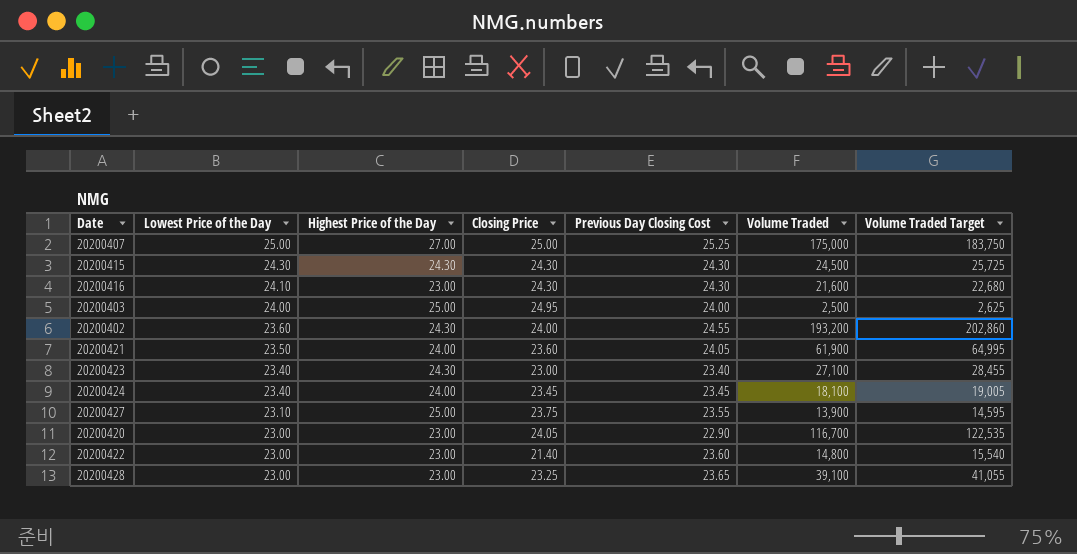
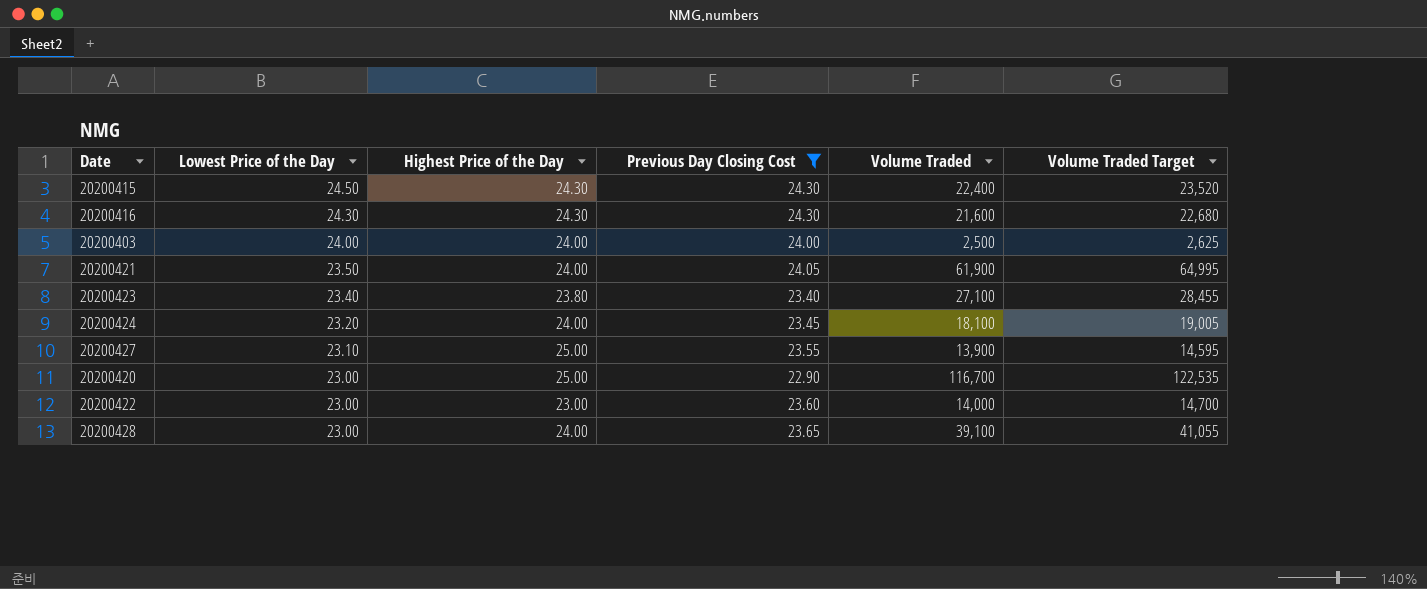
filter: none -> Previous Day Closing Cost <= 24.30
column Closing Price | position: 4 -> none
20200415 | Lowest Price of the Day: 24.30 -> 24.50
20200415 | Volume Traded: 24,500 -> 22,400
20200415 | Volume Traded Target: 25,725 -> 23,520
20200416 | Lowest Price of the Day: 24.10 -> 24.30
20200416 | Highest Price of the Day: 23.00 -> 24.30
20200403 | Highest Price of the Day: 25.00 -> 24.00
20200423 | Highest Price of the Day: 24.30 -> 23.80
20200424 | Lowest Price of the Day: 23.40 -> 23.20
20200420 | Highest Price of the Day: 23.00 -> 25.00
20200422 | Volume Traded: 14,800 -> 14,000
20200422 | Volume Traded Target: 15,540 -> 14,700
20200428 | Highest Price of the Day: 23.00 -> 24.00

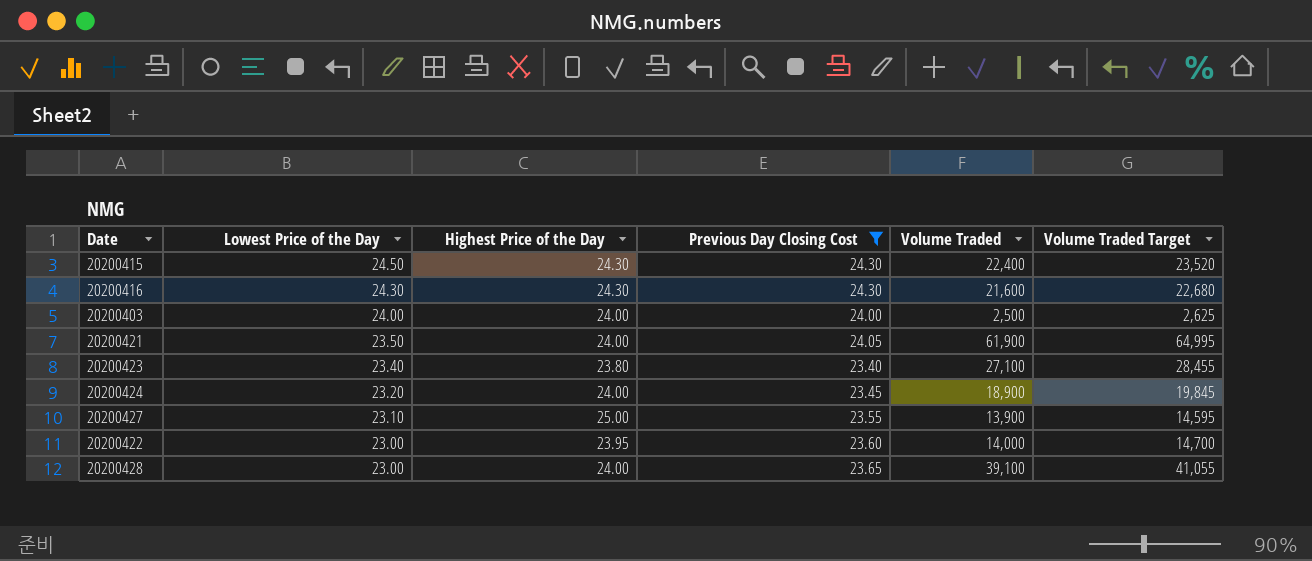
row 20200420: 23.00 | 25.00 | 22.90 | 116,700 | 122,535 -> none
20200424 | Volume Traded: 18,100 -> 18,900
20200424 | Volume Traded Target: 19,005 -> 19,845
20200422 | Highest Price of the Day: 23.00 -> 23.95

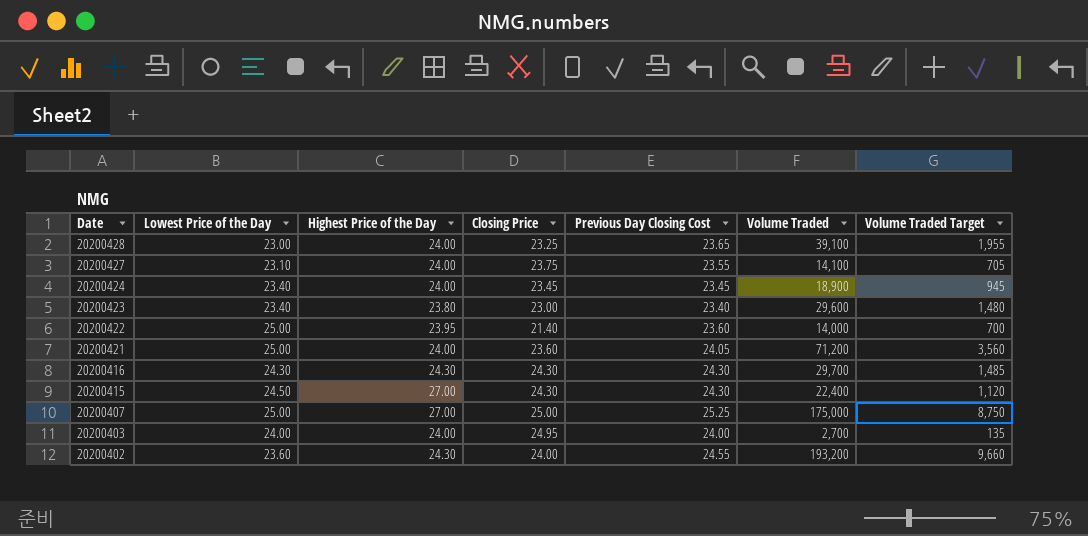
filter: Previous Day Closing Cost <= 24.30 -> none
row order: Lowest Price of the Day descending -> Date descending
column Closing Price | position: none -> 4
column Volume Traded Target | formula: [Volume Traded] * 1.05 -> [Volume Traded] * 0.05
20200427 | Highest Price of the Day: 25.00 -> 24.00
20200427 | Volume Traded: 13,900 -> 14,100
20200424 | Lowest Price of the Day: 23.20 -> 23.40
20200423 | Volume Traded: 27,100 -> 29,600
20200422 | Lowest Price of the Day: 23.00 -> 25.00
20200421 | Lowest Price of the Day: 23.50 -> 25.00
20200421 | Volume Traded: 61,900 -> 71,200
20200416 | Volume Traded: 21,600 -> 29,700
20200415 | Highest Price of the Day: 24.30 -> 27.00
20200403 | Volume Traded: 2,500 -> 2,700

